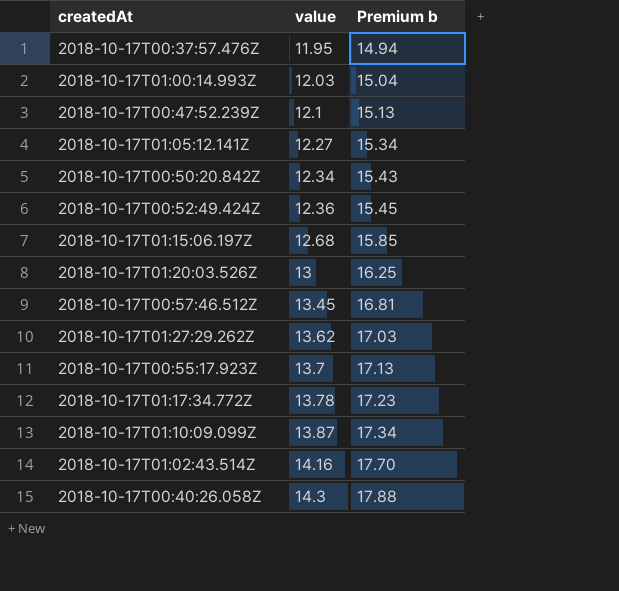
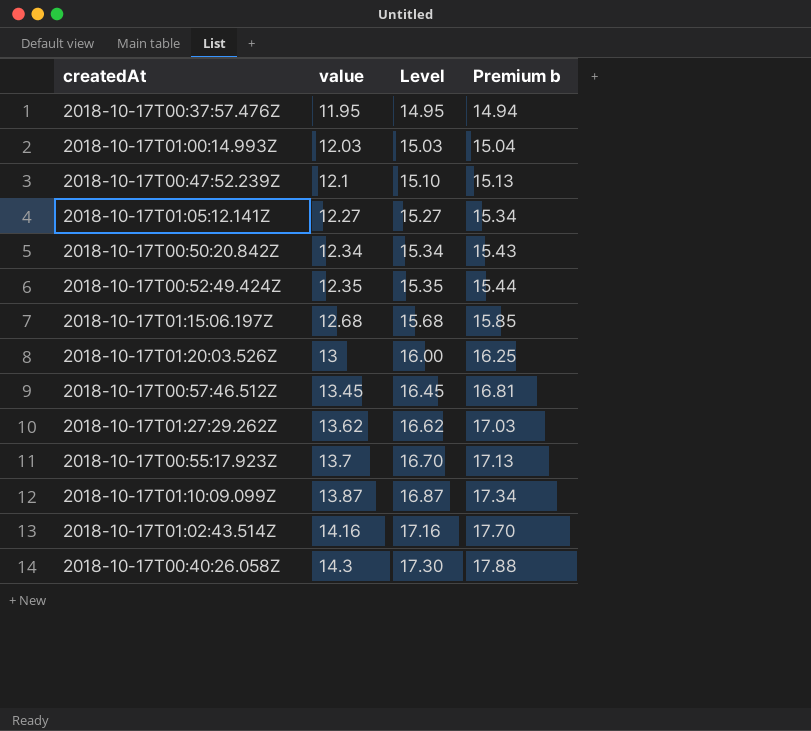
column Level | formula: none -> [value] + 3
row 2018-10-17T01:17:34.772Z: 13.78 | 17.23 -> none
2018-10-17T00:52:49.424Z | value: 12.36 -> 12.35
2018-10-17T00:52:49.424Z | Premium b: 15.45 -> 15.44

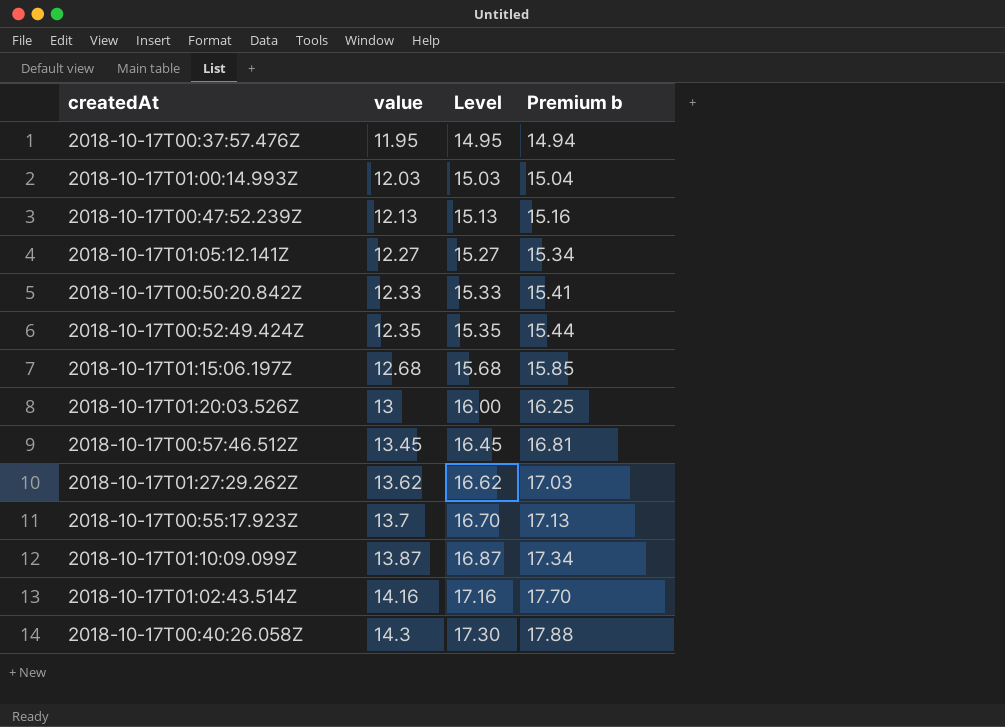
2018-10-17T00:47:52.239Z | value: 12.1 -> 12.13
2018-10-17T00:47:52.239Z | Level: 15.10 -> 15.13
2018-10-17T00:47:52.239Z | Premium b: 15.13 -> 15.16
2018-10-17T00:50:20.842Z | value: 12.34 -> 12.33
2018-10-17T00:50:20.842Z | Level: 15.34 -> 15.33
2018-10-17T00:50:20.842Z | Premium b: 15.43 -> 15.41

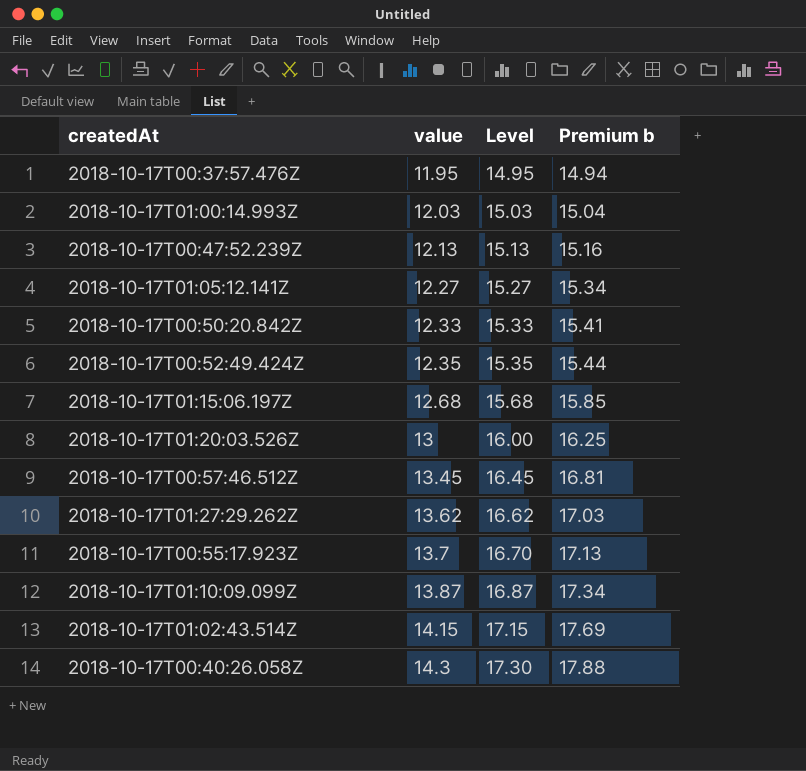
2018-10-17T01:02:43.514Z | value: 14.16 -> 14.15
2018-10-17T01:02:43.514Z | Level: 17.16 -> 17.15
2018-10-17T01:02:43.514Z | Premium b: 17.70 -> 17.69

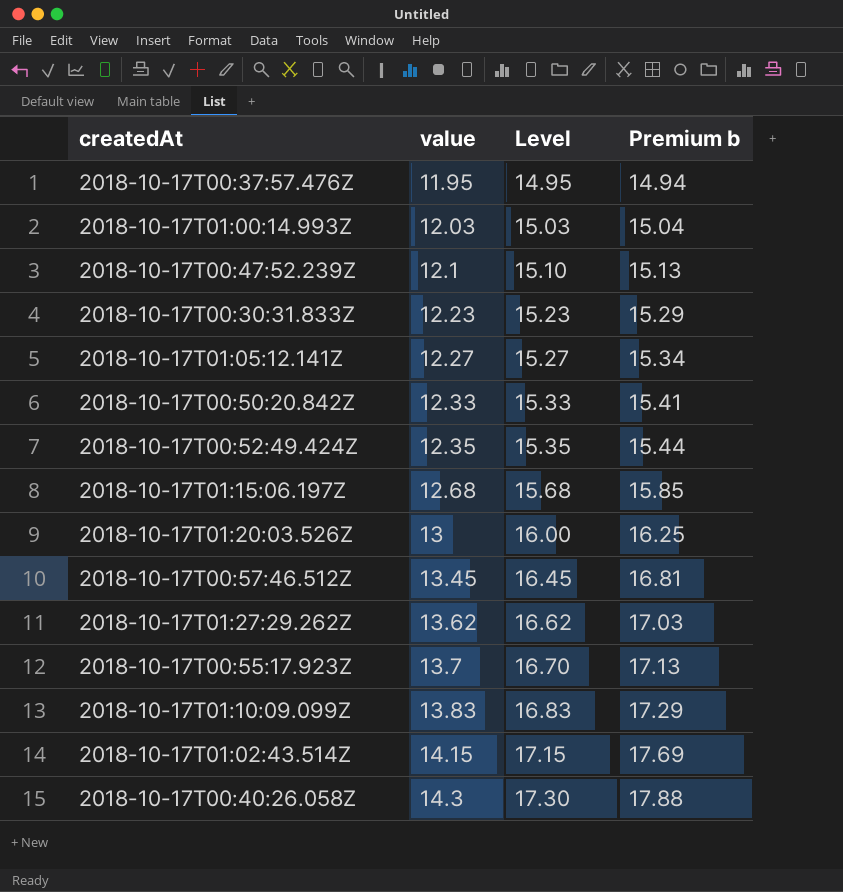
2018-10-17T00:47:52.239Z | value: 12.13 -> 12.1
2018-10-17T00:47:52.239Z | Level: 15.13 -> 15.10
2018-10-17T00:47:52.239Z | Premium b: 15.16 -> 15.13
row 2018-10-17T00:30:31.833Z: none -> 12.23 | 15.23 | 15.29
2018-10-17T01:10:09.099Z | value: 13.87 -> 13.83
2018-10-17T01:10:09.099Z | Level: 16.87 -> 16.83
2018-10-17T01:10:09.099Z | Premium b: 17.34 -> 17.29

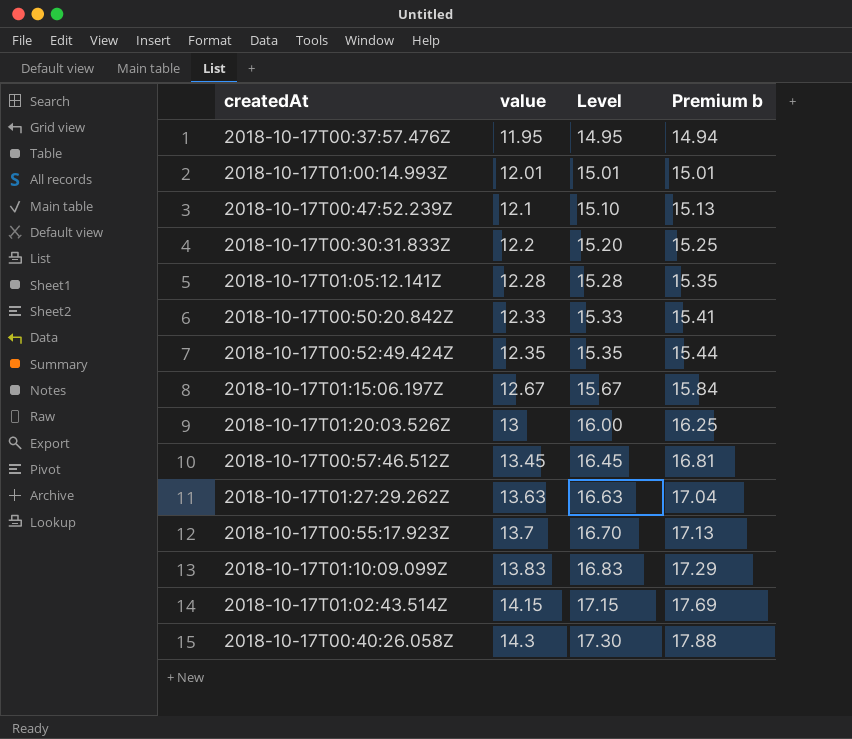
2018-10-17T01:00:14.993Z | value: 12.03 -> 12.01
2018-10-17T01:00:14.993Z | Level: 15.03 -> 15.01
2018-10-17T01:00:14.993Z | Premium b: 15.04 -> 15.01
2018-10-17T00:30:31.833Z | value: 12.23 -> 12.2
2018-10-17T00:30:31.833Z | Level: 15.23 -> 15.20
2018-10-17T00:30:31.833Z | Premium b: 15.29 -> 15.25
2018-10-17T01:05:12.141Z | value: 12.27 -> 12.28
2018-10-17T01:05:12.141Z | Level: 15.27 -> 15.28
2018-10-17T01:05:12.141Z | Premium b: 15.34 -> 15.35
2018-10-17T01:15:06.197Z | value: 12.68 -> 12.67
2018-10-17T01:15:06.197Z | Level: 15.68 -> 15.67
2018-10-17T01:15:06.197Z | Premium b: 15.85 -> 15.84
2018-10-17T01:27:29.262Z | value: 13.62 -> 13.63
2018-10-17T01:27:29.262Z | Level: 16.62 -> 16.63
2018-10-17T01:27:29.262Z | Premium b: 17.03 -> 17.04

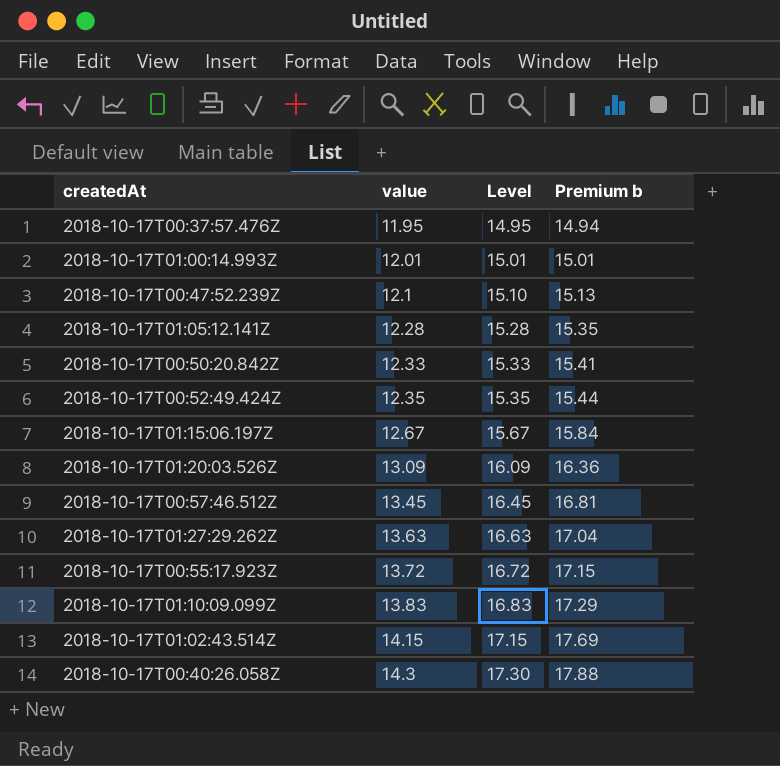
row 2018-10-17T00:30:31.833Z: 12.2 | 15.20 | 15.25 -> none
2018-10-17T01:20:03.526Z | value: 13 -> 13.09
2018-10-17T01:20:03.526Z | Level: 16.00 -> 16.09
2018-10-17T01:20:03.526Z | Premium b: 16.25 -> 16.36
2018-10-17T00:55:17.923Z | value: 13.7 -> 13.72
2018-10-17T00:55:17.923Z | Level: 16.70 -> 16.72
2018-10-17T00:55:17.923Z | Premium b: 17.13 -> 17.15

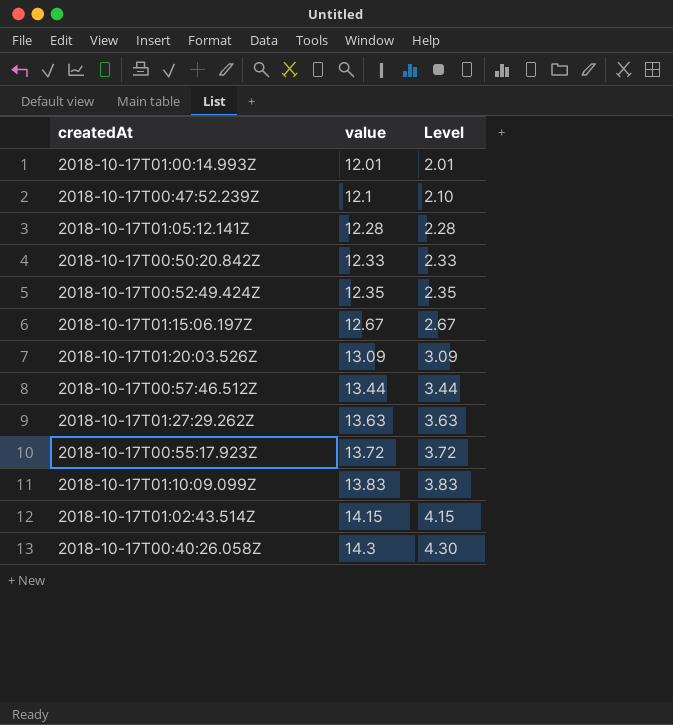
column Premium b | formula: [value] * 1.25 -> none
column Level | formula: [value] + 3 -> [value] - 10
row 2018-10-17T00:37:57.476Z: 11.95 | 14.95 | 14.94 -> none
2018-10-17T00:57:46.512Z | value: 13.45 -> 13.44

